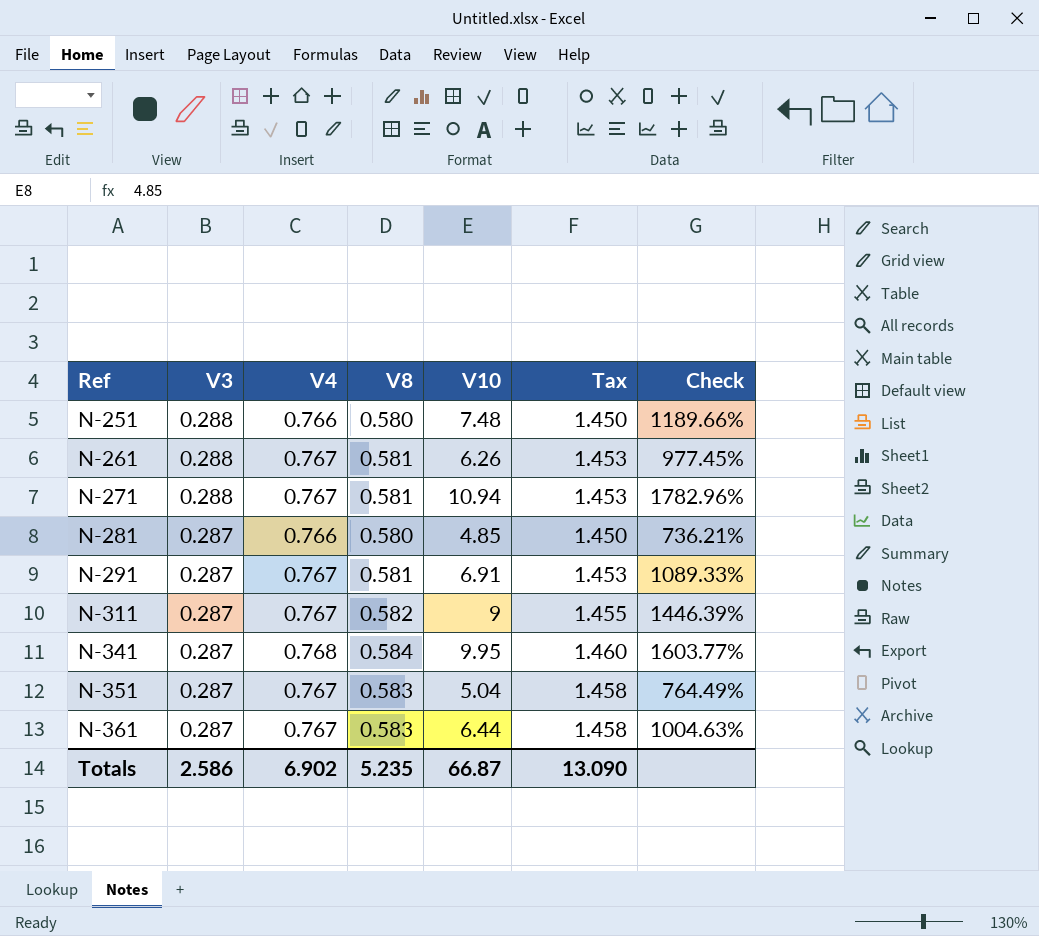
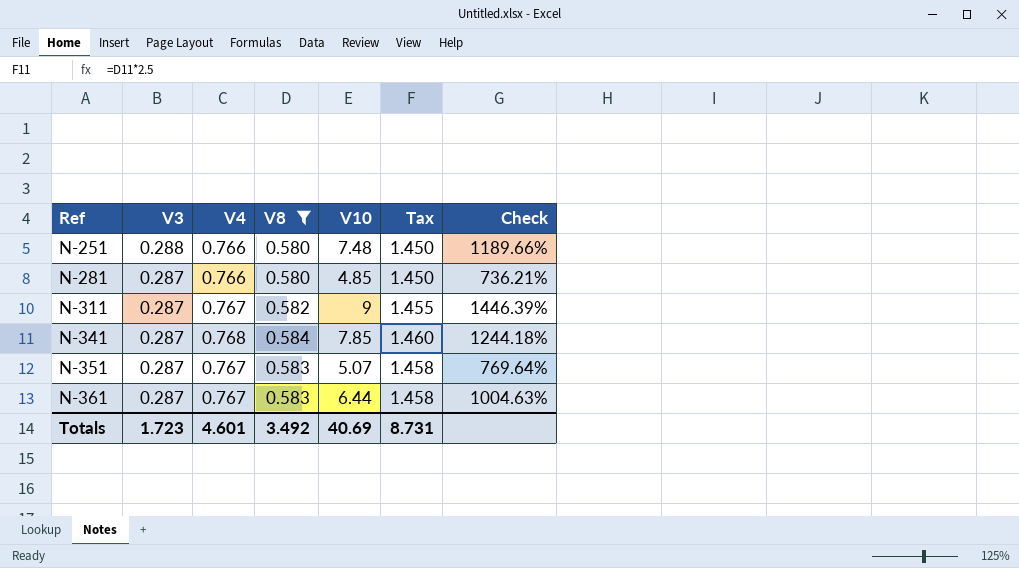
filter: none -> V8 != 0.581
N-341 | V10: 9.95 -> 7.85
N-341 | Check: 1603.77% -> 1244.18%
N-351 | V10: 5.04 -> 5.07
N-351 | Check: 764.49% -> 769.64%
Totals | V3: 2.586 -> 1.723
Totals | V4: 6.902 -> 4.601
Totals | V8: 5.235 -> 3.492
Totals | V10: 66.87 -> 40.69
Totals | Tax: 13.090 -> 8.731

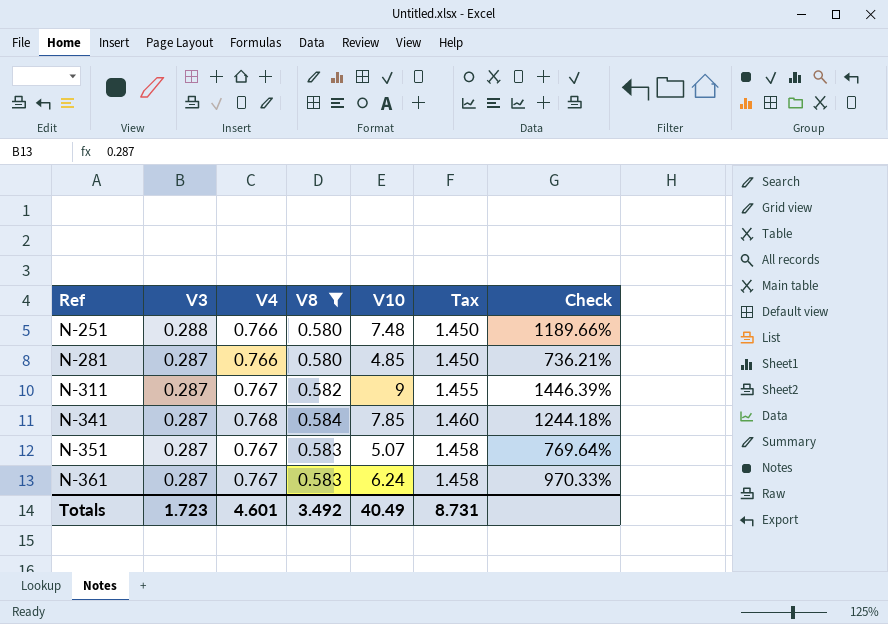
N-361 | V10: 6.44 -> 6.24
N-361 | Check: 1004.63% -> 970.33%
Totals | V10: 40.69 -> 40.49

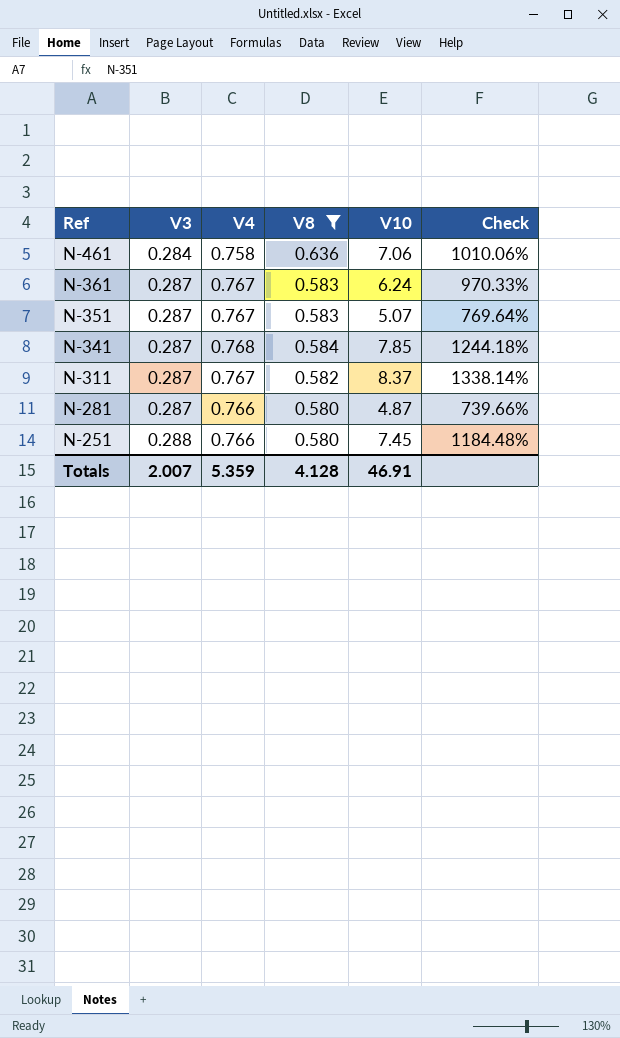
row order: Ref ascending -> Ref descending
column Tax | formula: [V8] * 2.5 -> none
row N-461: none -> 0.284 | 0.758 | 0.636 | 7.06 | 1010.06%
N-311 | V10: 9 -> 8.37
N-311 | Check: 1446.39% -> 1338.14%
N-281 | V10: 4.85 -> 4.87
N-281 | Check: 736.21% -> 739.66%
N-251 | V10: 7.48 -> 7.45
N-251 | Check: 1189.66% -> 1184.48%
Totals | V3: 1.723 -> 2.007
Totals | V4: 4.601 -> 5.359
Totals | V8: 3.492 -> 4.128
Totals | V10: 40.49 -> 46.91

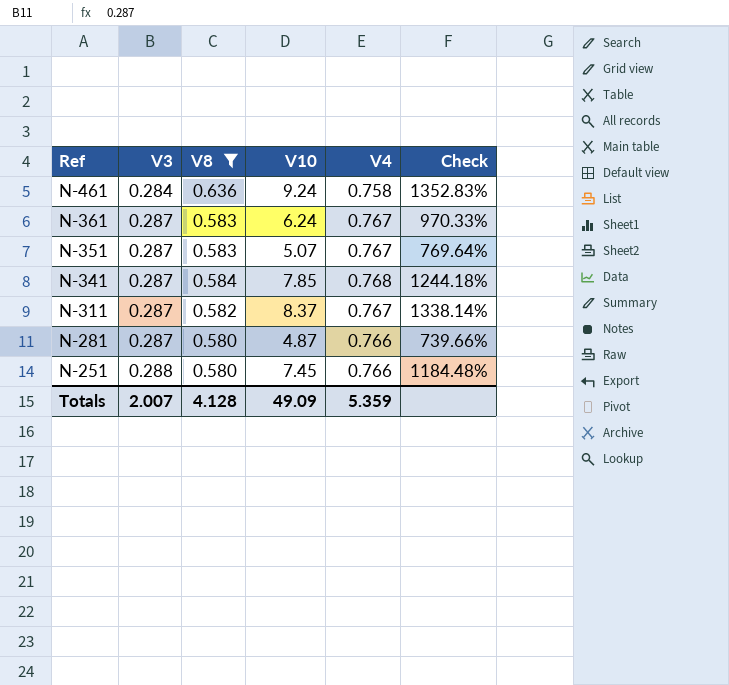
column V4 | position: 3 -> 5
N-461 | V10: 7.06 -> 9.24
N-461 | Check: 1010.06% -> 1352.83%
Totals | V10: 46.91 -> 49.09

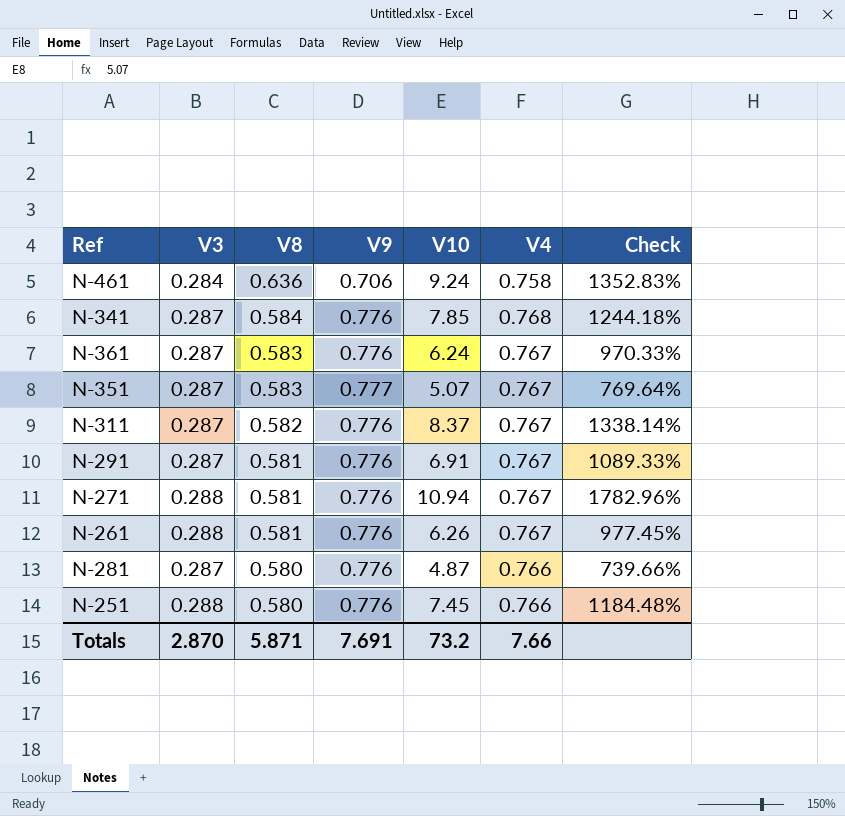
filter: V8 != 0.581 -> none
row order: Ref descending -> V8 descending
column V9 | position: none -> 4
Totals | V3: 2.007 -> 2.870
Totals | V8: 4.128 -> 5.871
Totals | V10: 49.09 -> 73.2
Totals | V4: 5.359 -> 7.66

